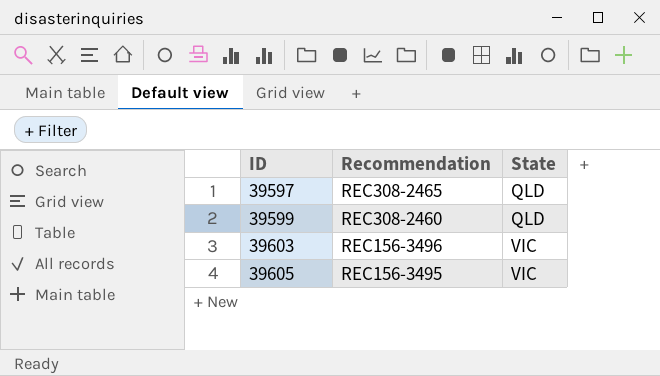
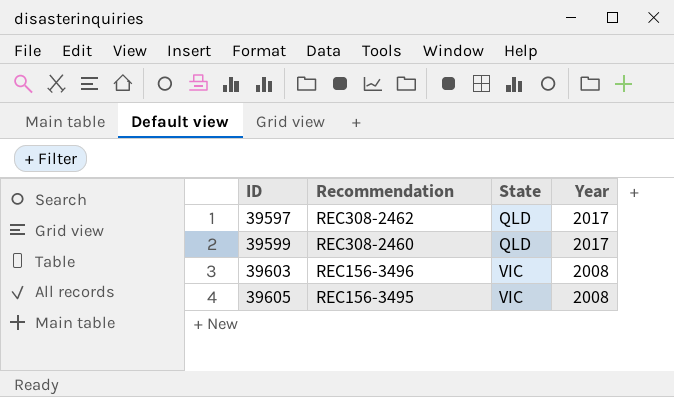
column Year | position: none -> 4
39597 | Recommendation: REC308-2465 -> REC308-2462

